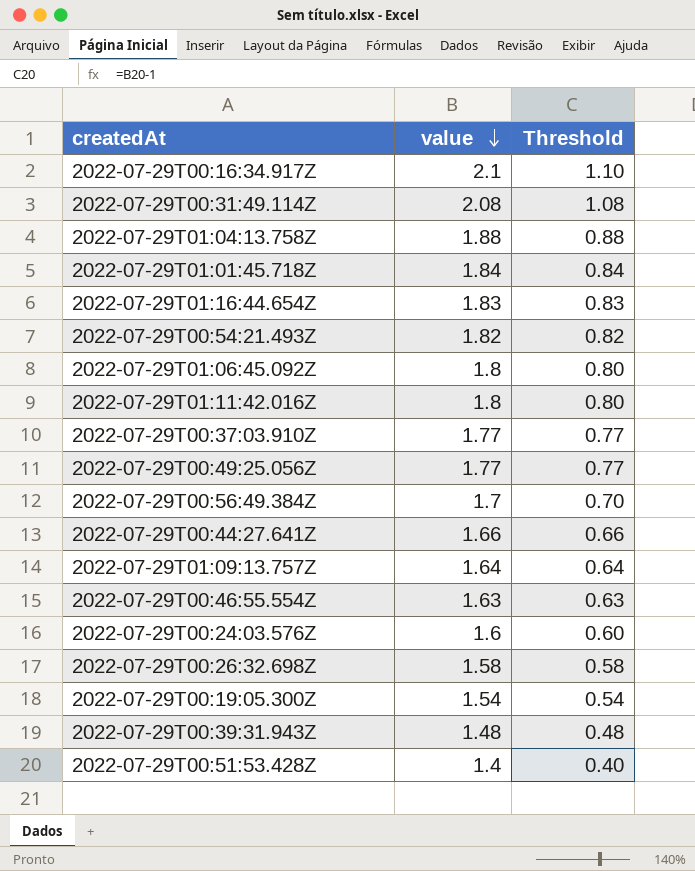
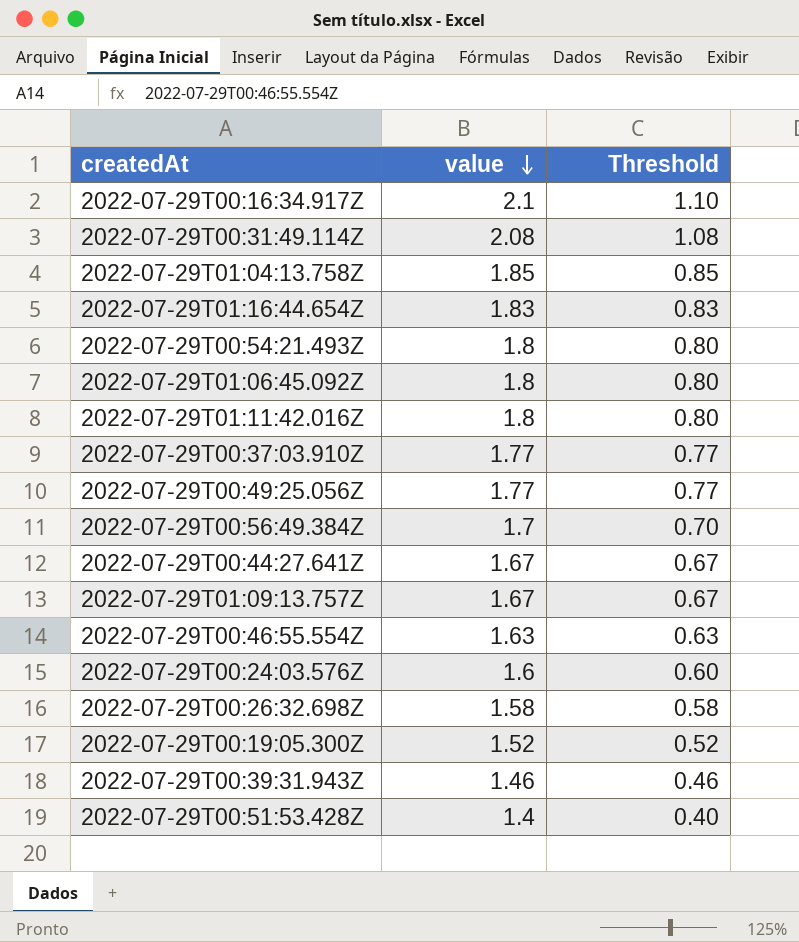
row 2022-07-29T01:01:45.718Z: 1.84 | 0.84 -> none
2022-07-29T01:04:13.758Z | value: 1.88 -> 1.85
2022-07-29T01:04:13.758Z | Threshold: 0.88 -> 0.85
2022-07-29T00:54:21.493Z | value: 1.82 -> 1.8
2022-07-29T00:54:21.493Z | Threshold: 0.82 -> 0.80
2022-07-29T00:44:27.641Z | value: 1.66 -> 1.67
2022-07-29T00:44:27.641Z | Threshold: 0.66 -> 0.67
2022-07-29T01:09:13.757Z | value: 1.64 -> 1.67
2022-07-29T01:09:13.757Z | Threshold: 0.64 -> 0.67
2022-07-29T00:19:05.300Z | value: 1.54 -> 1.52
2022-07-29T00:19:05.300Z | Threshold: 0.54 -> 0.52
2022-07-29T00:39:31.943Z | value: 1.48 -> 1.46
2022-07-29T00:39:31.943Z | Threshold: 0.48 -> 0.46

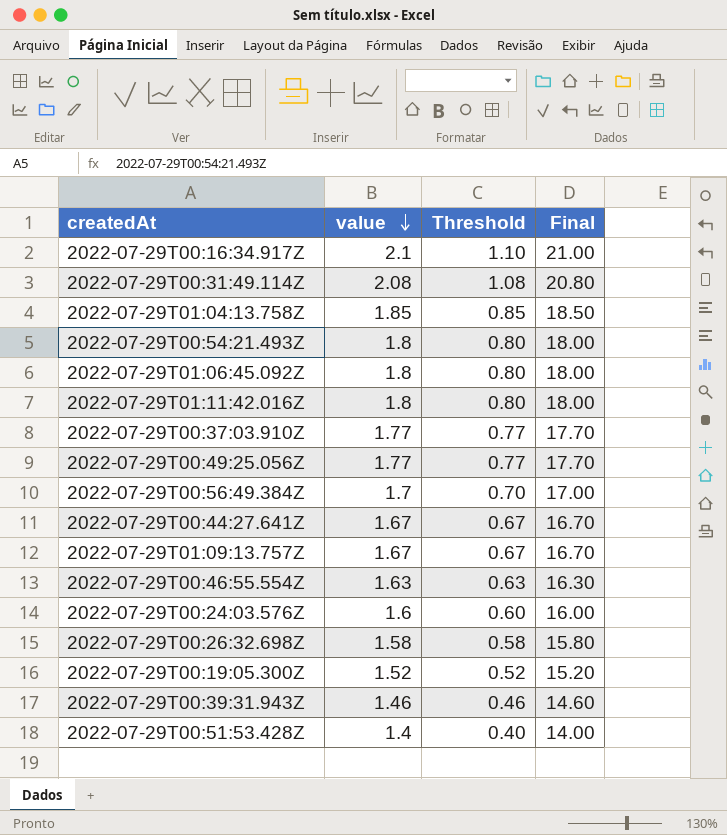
column Final | formula: none -> [value] * 10
row 2022-07-29T01:16:44.654Z: 1.83 | 0.83 -> none

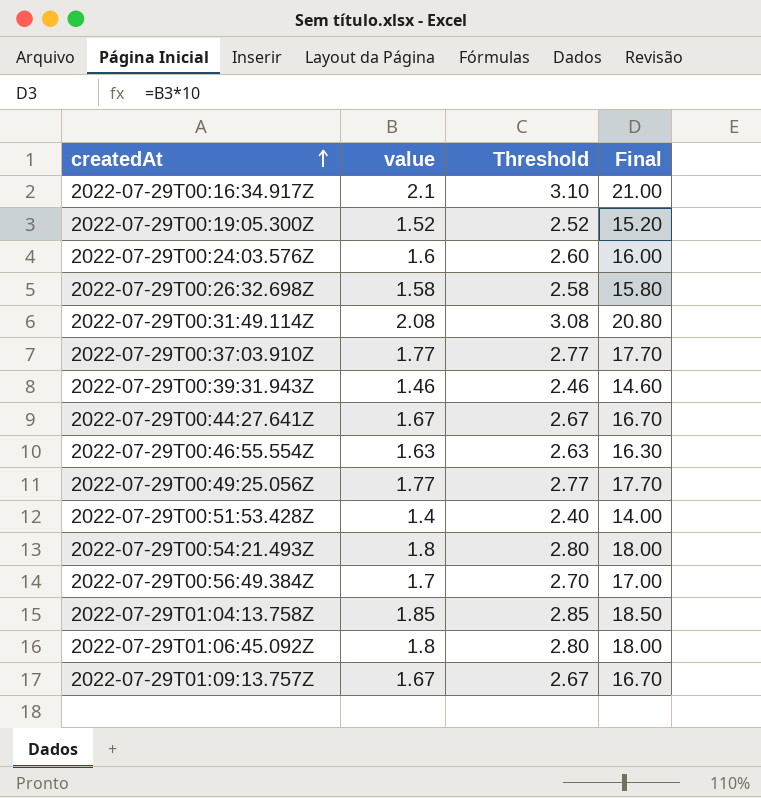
row order: value descending -> createdAt ascending
column Threshold | formula: [value] - 1 -> [value] + 1
row 2022-07-29T01:11:42.016Z: 1.8 | 0.80 | 18.00 -> none

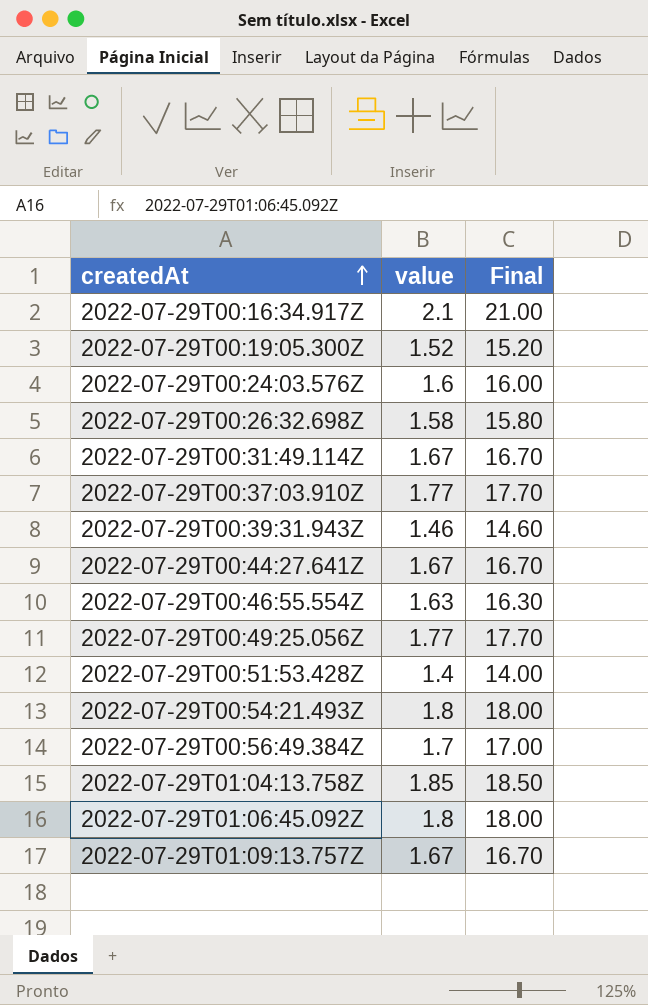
column Threshold | formula: [value] + 1 -> none
2022-07-29T00:31:49.114Z | value: 2.08 -> 1.67
2022-07-29T00:31:49.114Z | Final: 20.80 -> 16.70

